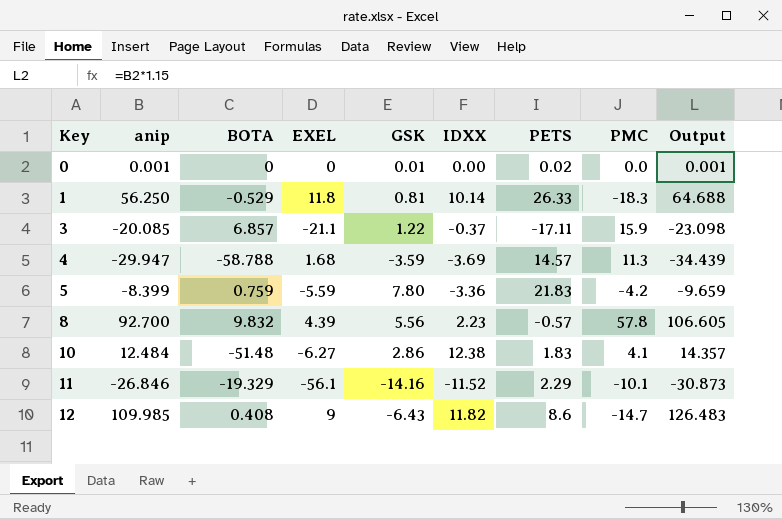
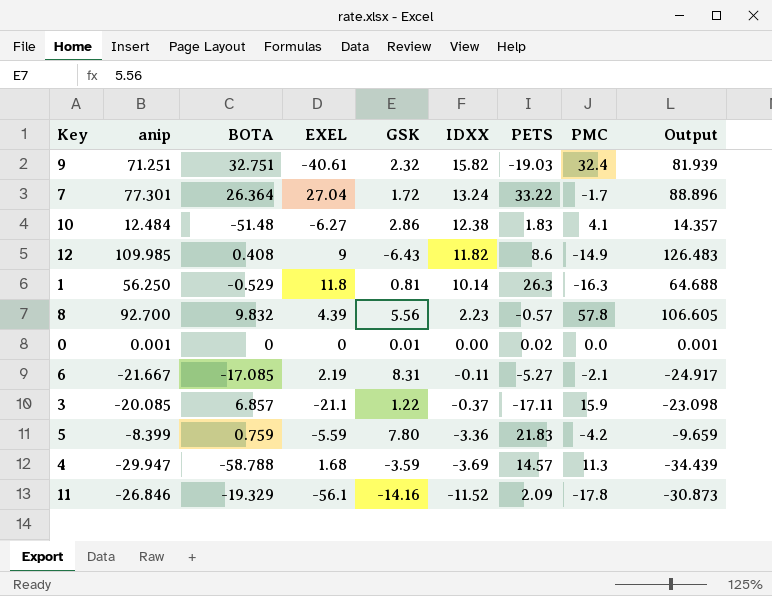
row order: Key ascending -> IDXX descending
row 9: none -> 71.251 | 32.751 | -40.61 | 2.32 | 15.82 | -19.03 | 32.4 | 81.939
row 7: none -> 77.301 | 26.364 | 27.04 | 1.72 | 13.24 | 33.22 | -1.7 | 88.896
12 | PMC: -14.7 -> -14.9
1 | PETS: 26.33 -> 26.3
1 | PMC: -18.3 -> -16.3
row 6: none -> -21.667 | -17.085 | 2.19 | 8.31 | -0.11 | -5.27 | -2.1 | -24.917
11 | PETS: 2.29 -> 2.09
11 | PMC: -10.1 -> -17.8

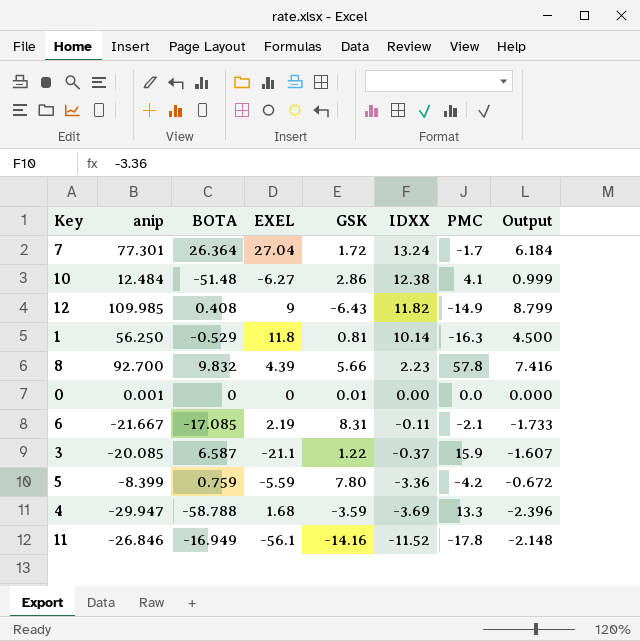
column PETS | position: 7 -> none
column Output | formula: [anip] * 1.15 -> [anip] * 0.08
row 9: 71.251 | 32.751 | -40.61 | 2.32 | 15.82 | -19.03 | 32.4 | 81.939 -> none
8 | GSK: 5.56 -> 5.66
3 | BOTA: 6.857 -> 6.587
4 | PMC: 11.3 -> 13.3
11 | BOTA: -19.329 -> -16.949

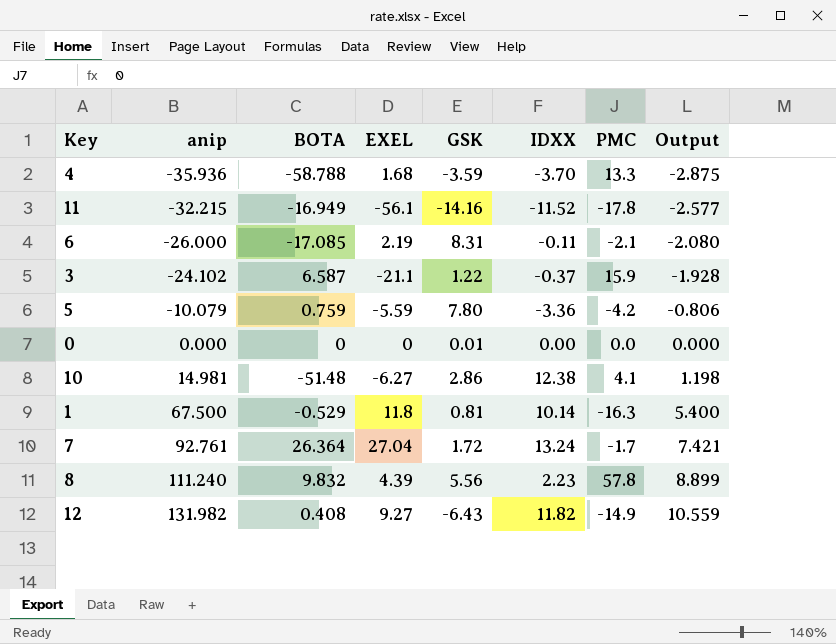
row order: IDXX descending -> anip ascending
4 | anip: -29.947 -> -35.936
4 | IDXX: -3.69 -> -3.70
4 | Output: -2.396 -> -2.875
11 | anip: -26.846 -> -32.215
11 | Output: -2.148 -> -2.577
6 | anip: -21.667 -> -26.000
6 | Output: -1.733 -> -2.080
3 | anip: -20.085 -> -24.102
3 | Output: -1.607 -> -1.928
5 | anip: -8.399 -> -10.079
5 | Output: -0.672 -> -0.806
0 | anip: 0.001 -> 0.000
10 | anip: 12.484 -> 14.981
10 | Output: 0.999 -> 1.198
1 | anip: 56.250 -> 67.500
1 | Output: 4.500 -> 5.400
7 | anip: 77.301 -> 92.761
7 | Output: 6.184 -> 7.421
8 | anip: 92.700 -> 111.240
8 | GSK: 5.66 -> 5.56
8 | Output: 7.416 -> 8.899
12 | anip: 109.985 -> 131.982
12 | EXEL: 9 -> 9.27
12 | Output: 8.799 -> 10.559

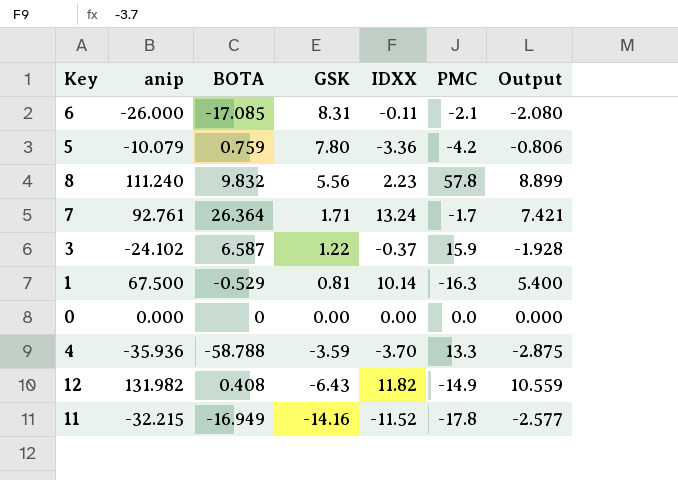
row order: anip ascending -> GSK descending
column EXEL | position: 4 -> none
row 10: 14.981 | -51.48 | -6.27 | 2.86 | 12.38 | 4.1 | 1.198 -> none
7 | GSK: 1.72 -> 1.71
0 | GSK: 0.01 -> 0.00

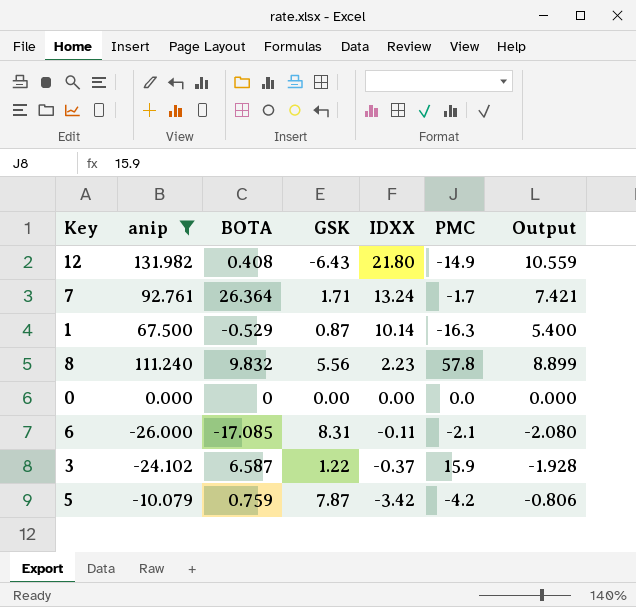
filter: none -> anip >= -26.000
row order: GSK descending -> IDXX descending
12 | IDXX: 11.82 -> 21.80
1 | GSK: 0.81 -> 0.87
5 | GSK: 7.80 -> 7.87
5 | IDXX: -3.36 -> -3.42

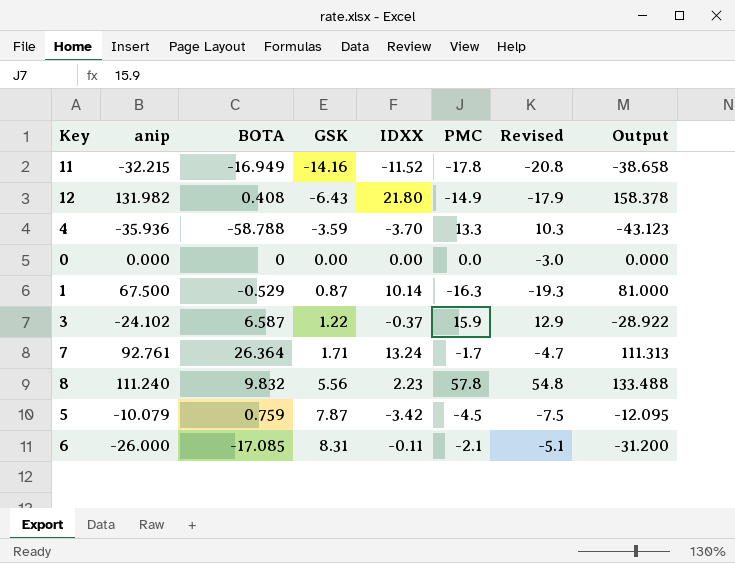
filter: anip >= -26.000 -> none
row order: IDXX descending -> GSK ascending
column Revised | formula: none -> [PMC] - 3
column Output | formula: [anip] * 0.08 -> [anip] * 1.2
5 | PMC: -4.2 -> -4.5

